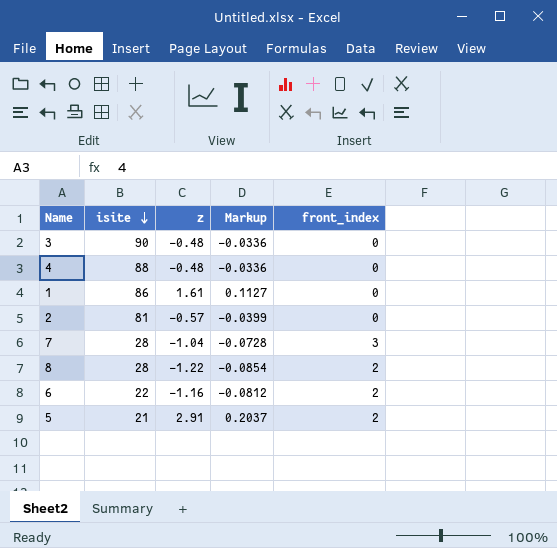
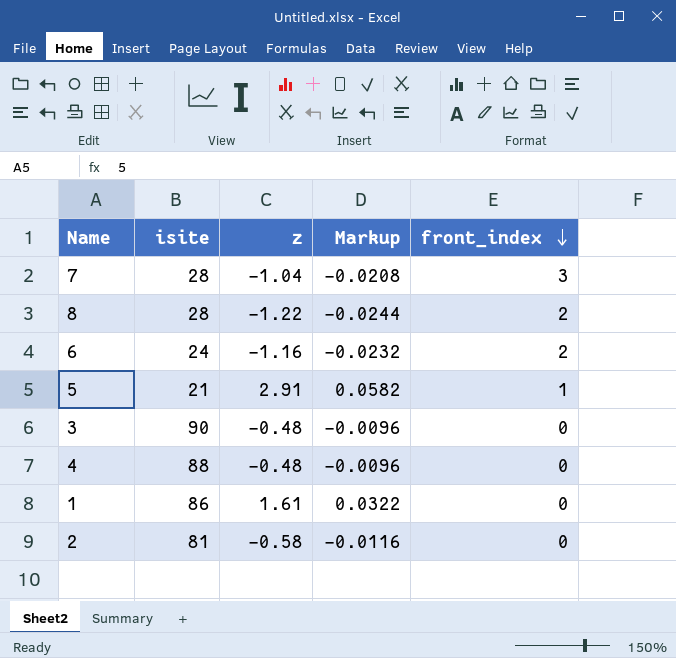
row order: isite descending -> front_index descending
column Markup | formula: [z] * 0.07 -> [z] * 0.02
6 | isite: 22 -> 24
5 | front_index: 2 -> 1
2 | z: -0.57 -> -0.58

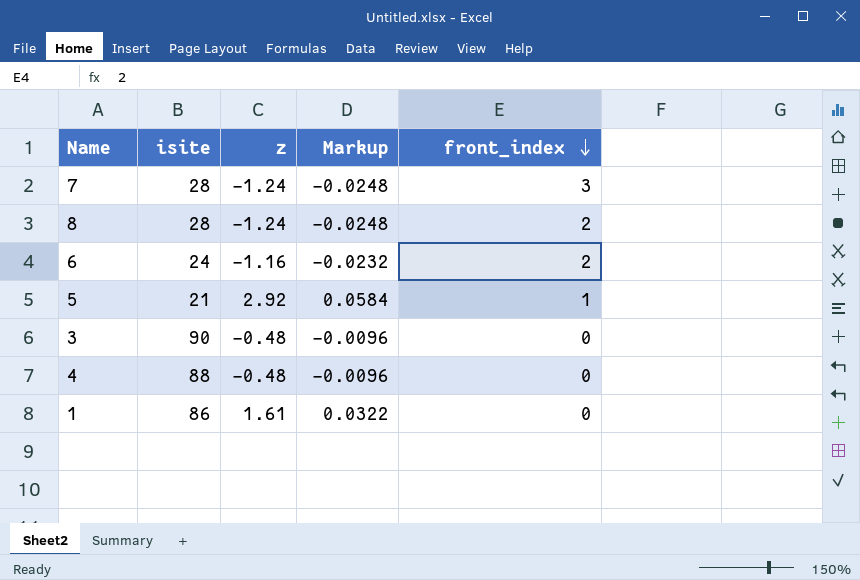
row 2: 81 | -0.58 | -0.0116 | 0 -> none
7 | z: -1.04 -> -1.24
7 | Markup: -0.0208 -> -0.0248
8 | z: -1.22 -> -1.24
8 | Markup: -0.0244 -> -0.0248
5 | z: 2.91 -> 2.92
5 | Markup: 0.0582 -> 0.0584

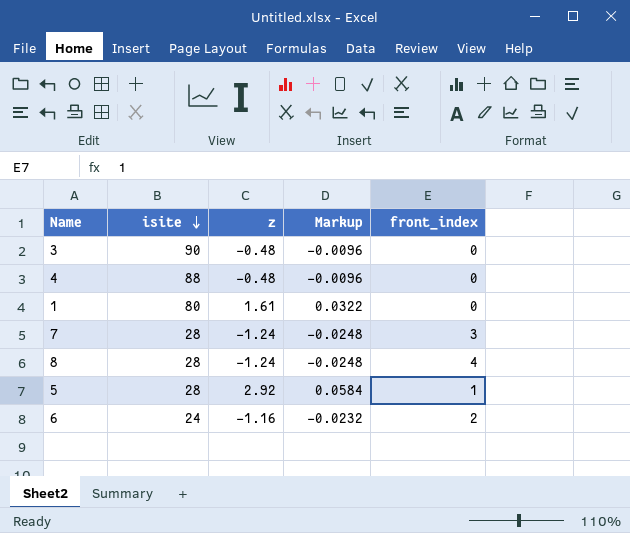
row order: front_index descending -> isite descending
1 | isite: 86 -> 80
8 | front_index: 2 -> 4
5 | isite: 21 -> 28

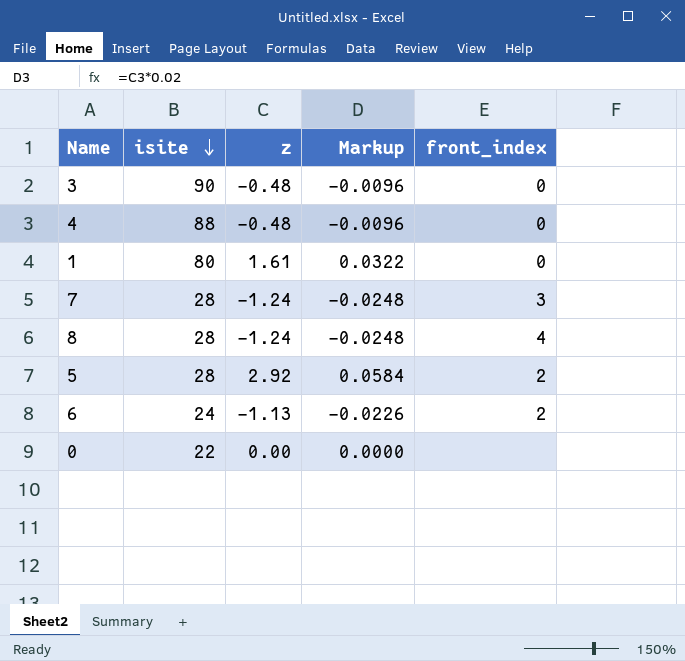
5 | front_index: 1 -> 2
6 | z: -1.16 -> -1.13
6 | Markup: -0.0232 -> -0.0226
row 0: none -> 22 | 0.00 | 0.0000 | none

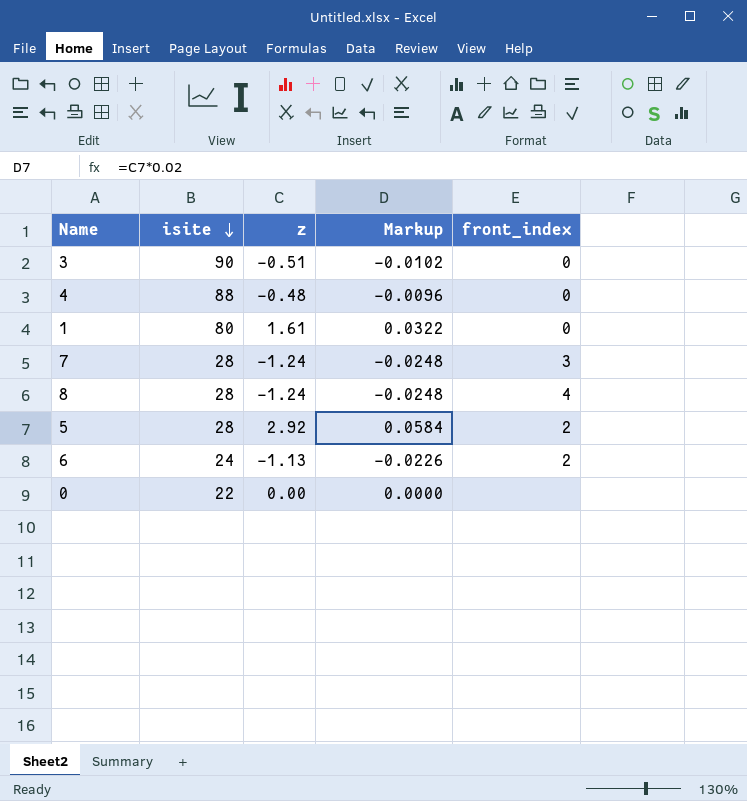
3 | z: -0.48 -> -0.51
3 | Markup: -0.0096 -> -0.0102

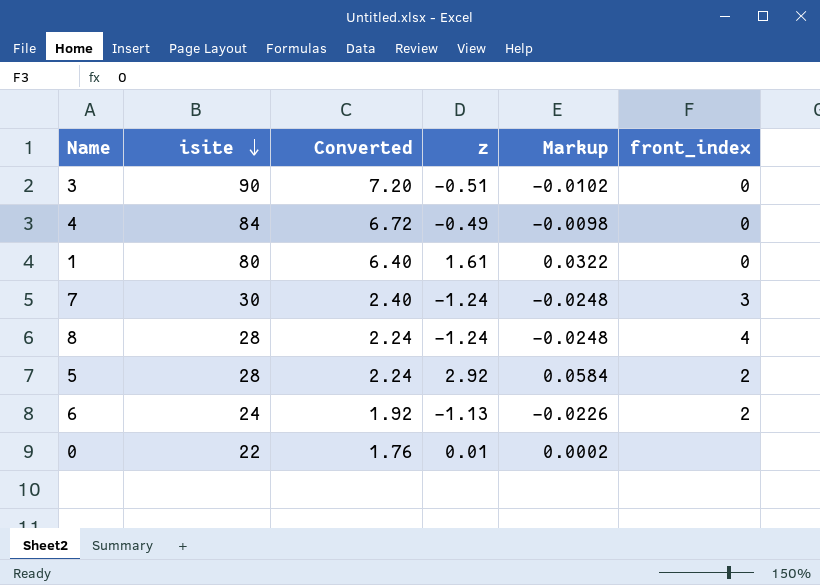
column Converted | formula: none -> [isite] * 0.08
4 | isite: 88 -> 84
4 | z: -0.48 -> -0.49
4 | Markup: -0.0096 -> -0.0098
7 | isite: 28 -> 30
0 | z: 0.00 -> 0.01
0 | Markup: 0.0000 -> 0.0002

